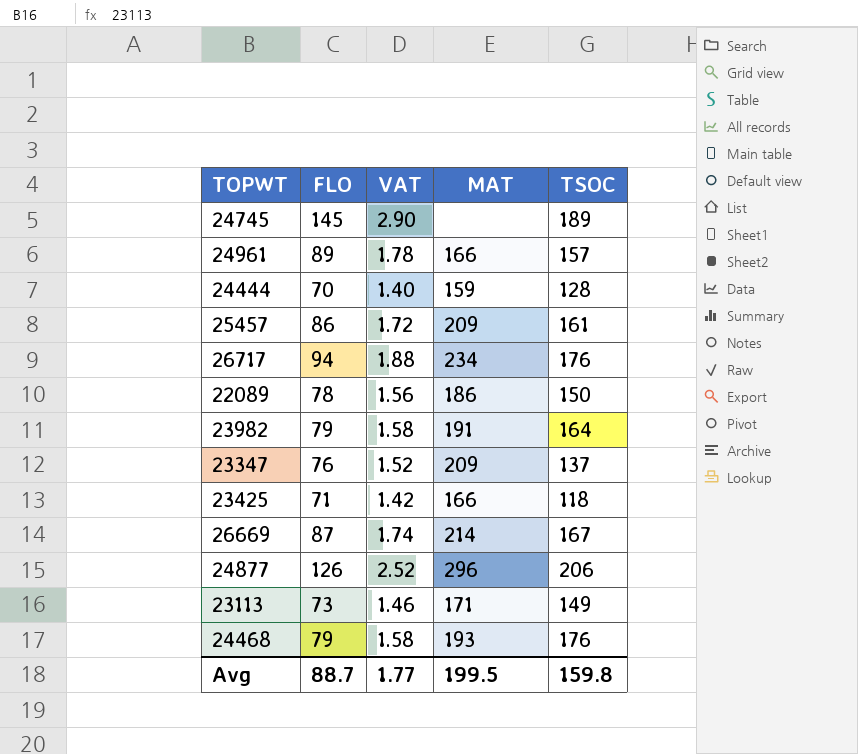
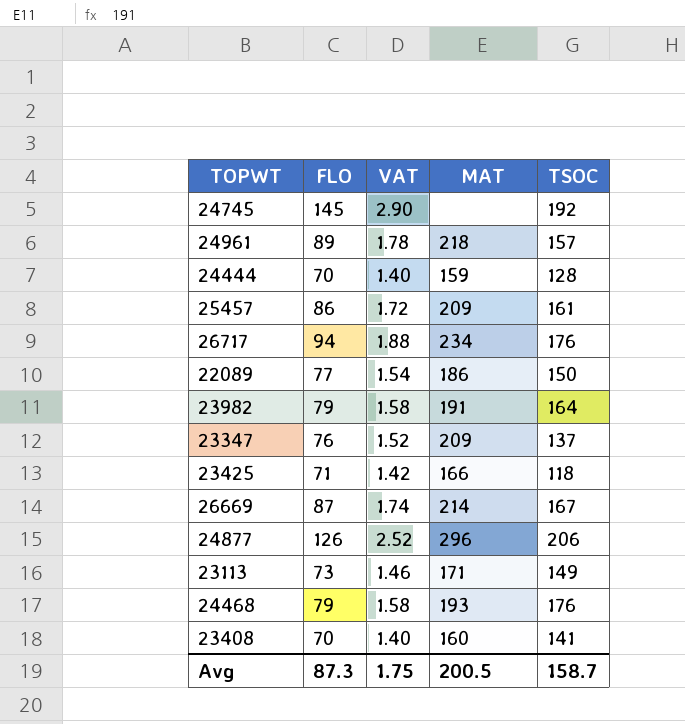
24745 | TSOC: 189 -> 192
24961 | MAT: 166 -> 218
22089 | FLO: 78 -> 77
22089 | VAT: 1.56 -> 1.54
row 23408: none -> 70 | 1.40 | 160 | 141
Avg | FLO: 88.7 -> 87.3
Avg | VAT: 1.77 -> 1.75
Avg | MAT: 199.5 -> 200.5
Avg | TSOC: 159.8 -> 158.7

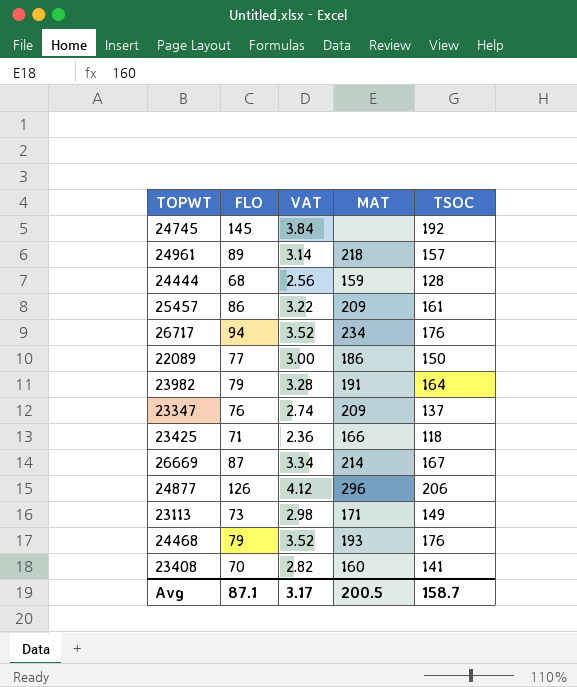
column VAT | formula: [FLO] * 0.02 -> [TSOC] * 0.02
24444 | FLO: 70 -> 68
Avg | FLO: 87.3 -> 87.1
Avg | VAT: 1.75 -> 3.17

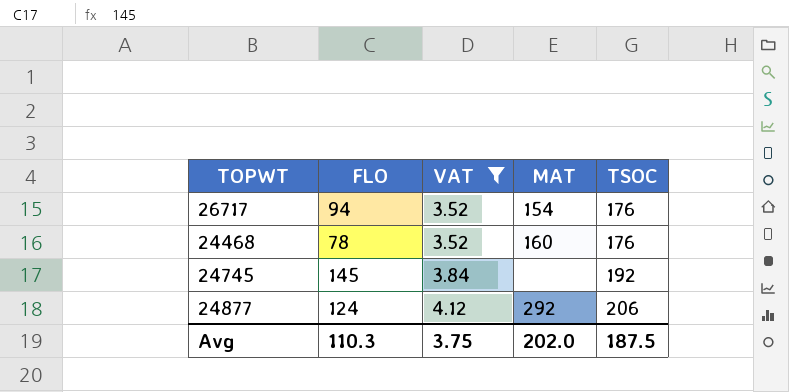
filter: none -> VAT >= 3.52
row order: none -> VAT ascending
26717 | MAT: 234 -> 154
24468 | FLO: 79 -> 78
24468 | MAT: 193 -> 160
24877 | FLO: 126 -> 124
24877 | MAT: 296 -> 292
Avg | FLO: 87.1 -> 110.3
Avg | VAT: 3.17 -> 3.75
Avg | MAT: 200.5 -> 202.0
Avg | TSOC: 158.7 -> 187.5

